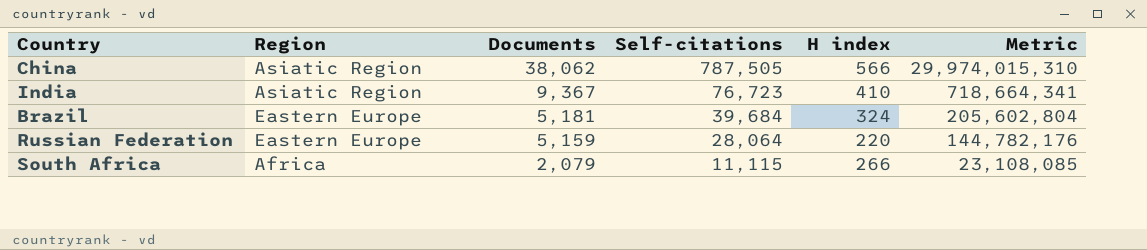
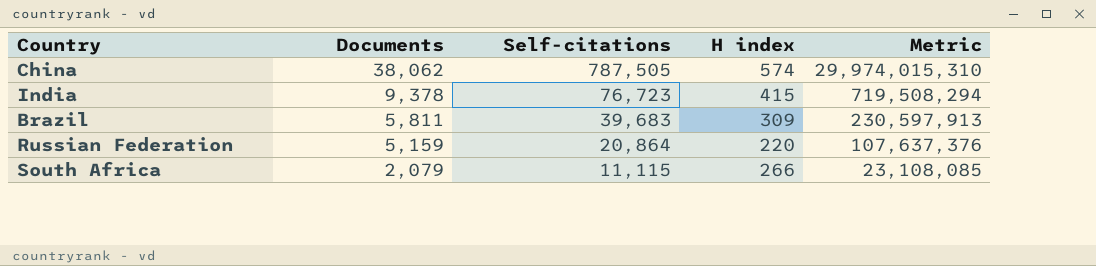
column Region | position: 2 -> none
China | H index: 566 -> 574
India | Documents: 9,367 -> 9,378
India | H index: 410 -> 415
India | Metric: 718,664,341 -> 719,508,294
Brazil | Documents: 5,181 -> 5,811
Brazil | Self-citations: 39,684 -> 39,683
Brazil | H index: 324 -> 309
Brazil | Metric: 205,602,804 -> 230,597,913
Russian Federation | Self-citations: 28,064 -> 20,864
Russian Federation | Metric: 144,782,176 -> 107,637,376

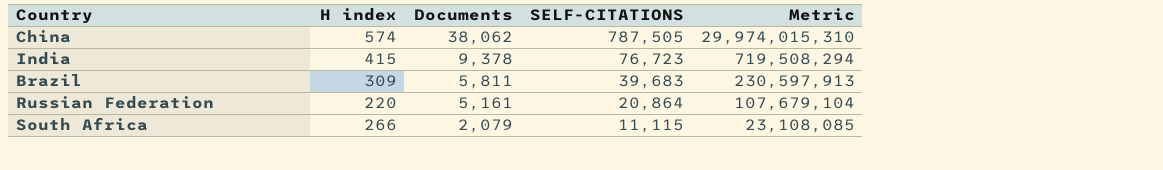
column H index | position: 4 -> 2
column name: Self-citations -> SELF-CITATIONS
Russian Federation | Documents: 5,159 -> 5,161
Russian Federation | Metric: 107,637,376 -> 107,679,104

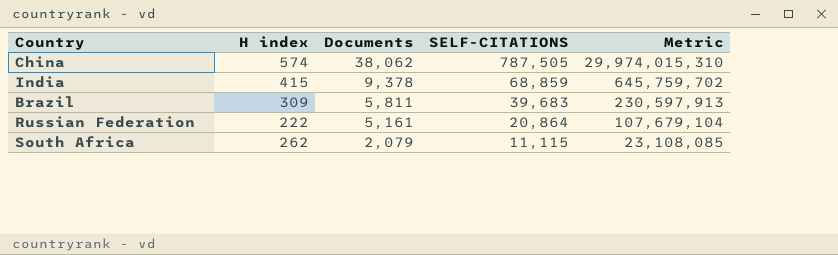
India | SELF-CITATIONS: 76,723 -> 68,859
India | Metric: 719,508,294 -> 645,759,702
Russian Federation | H index: 220 -> 222
South Africa | H index: 266 -> 262

